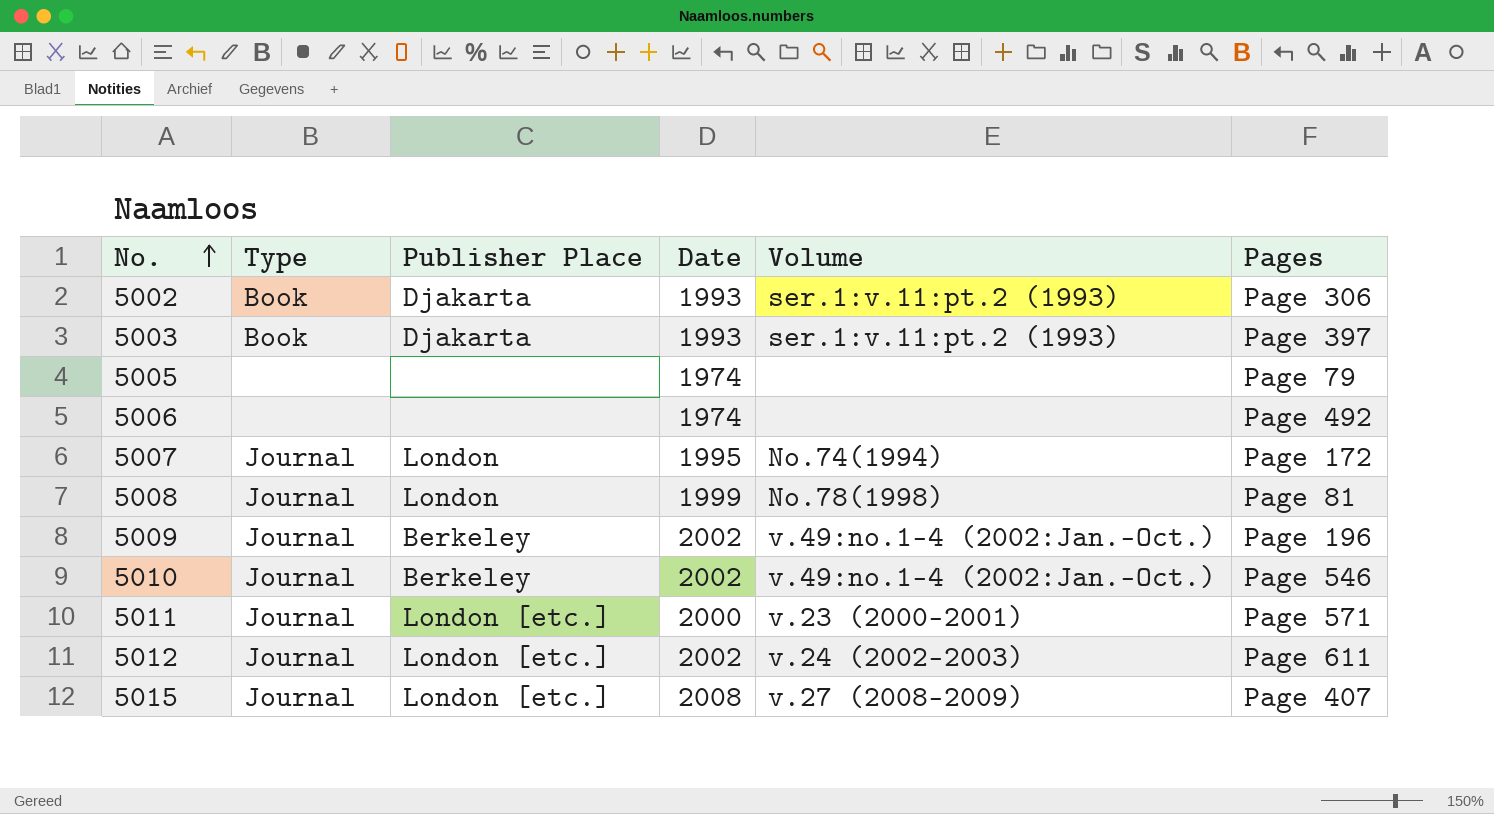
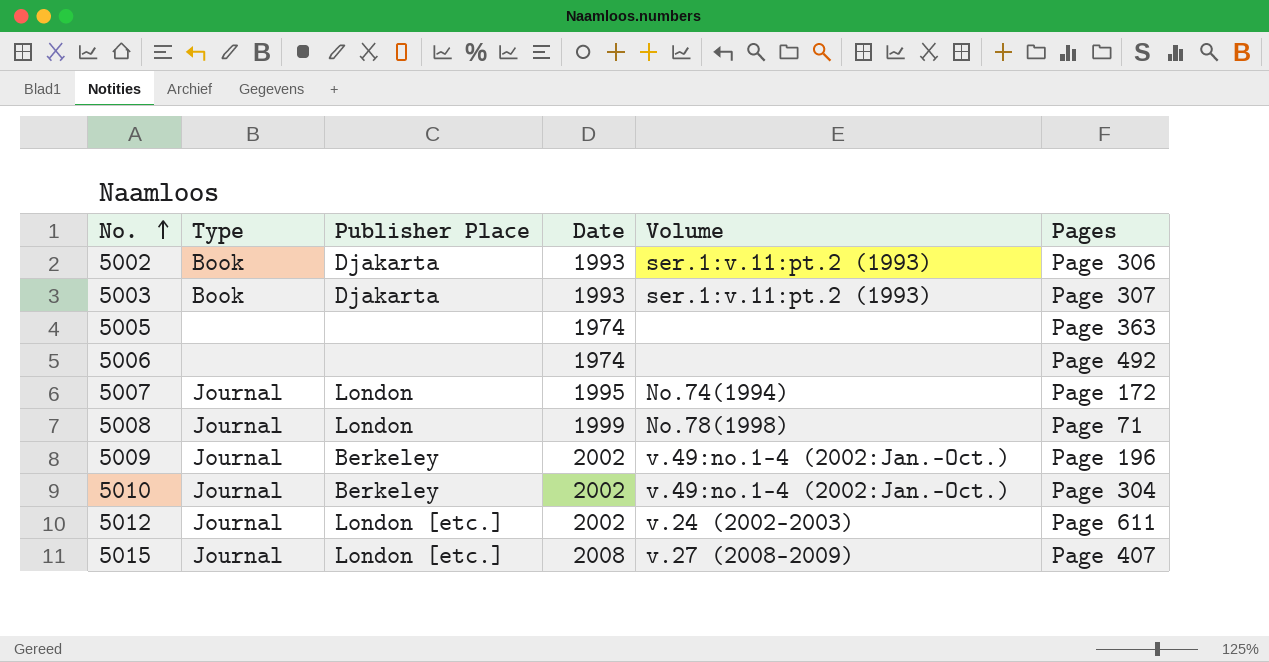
row 5011: Journal | London [etc.] | 2000 | v.23 (2000-2001) | Page 571 -> none
5003 | Pages: Page 397 -> Page 307
5005 | Pages: Page 79 -> Page 363
5008 | Pages: Page 81 -> Page 71
5010 | Pages: Page 546 -> Page 304

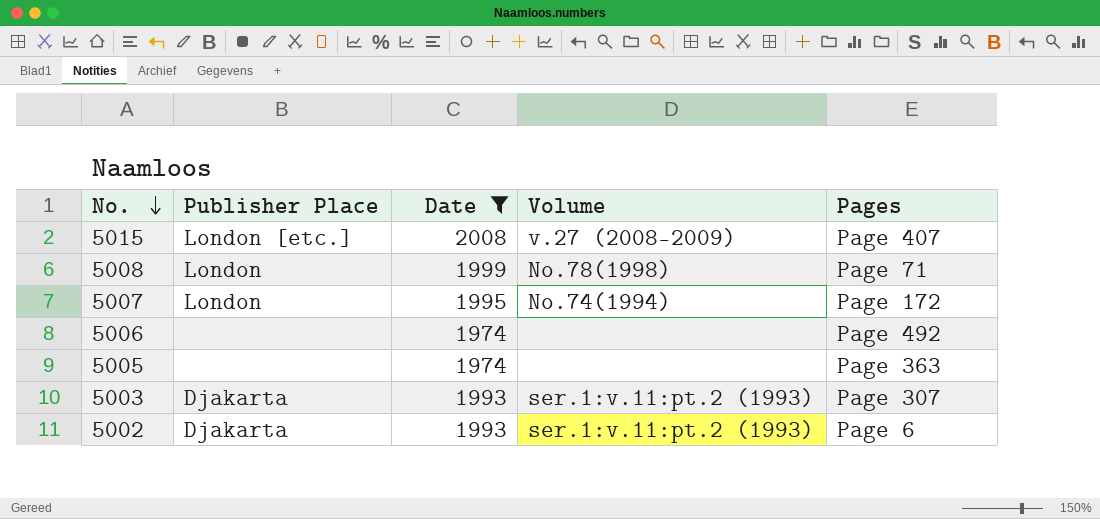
filter: none -> Date != 2002
row order: No. ascending -> No. descending
column Type | position: 2 -> none
5002 | Pages: Page 306 -> Page 6

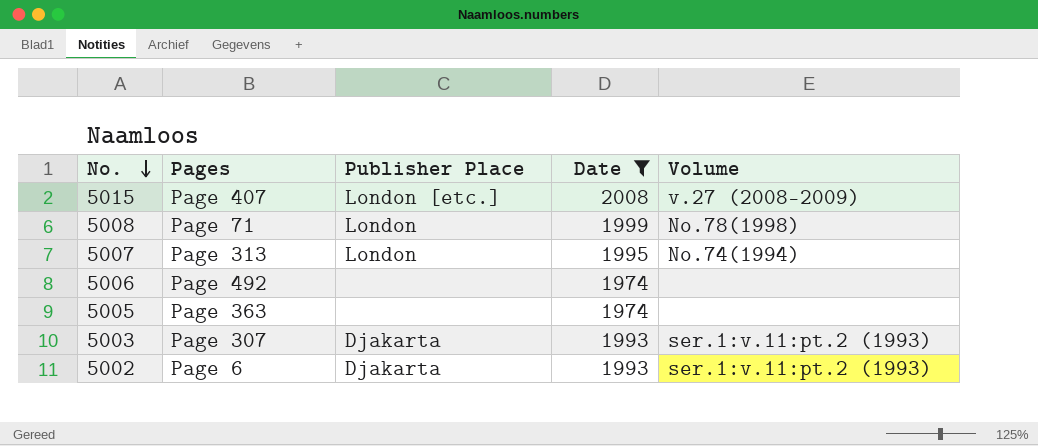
column Pages | position: 5 -> 2
5007 | Pages: Page 172 -> Page 313

